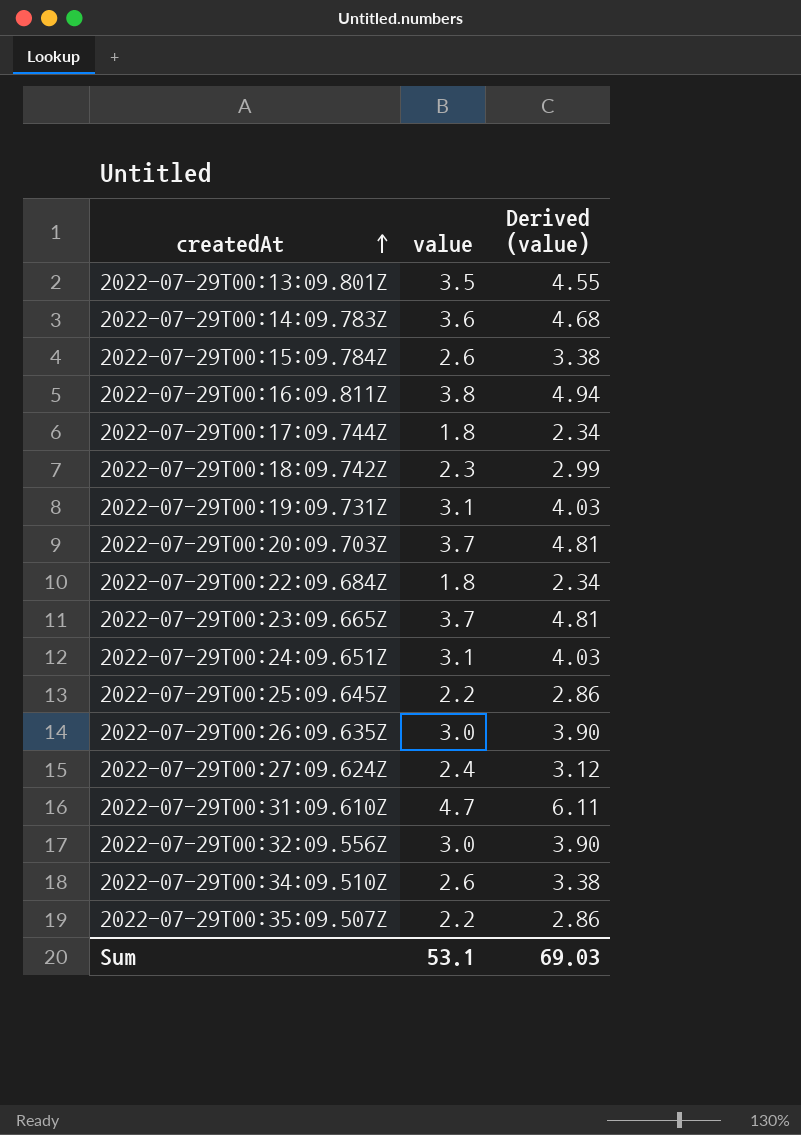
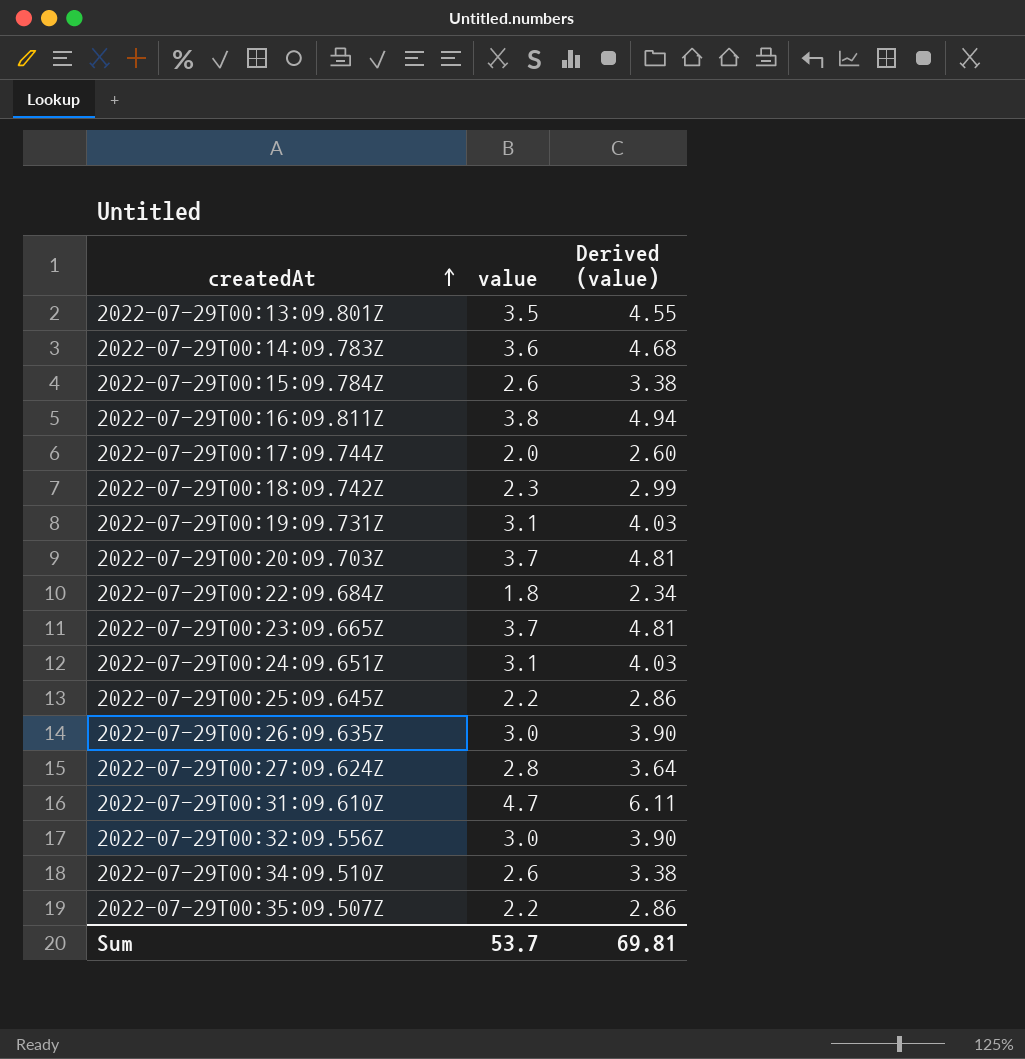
2022-07-29T00:17:09.744Z | value: 1.8 -> 2.0
2022-07-29T00:17:09.744Z | Derived (value): 2.34 -> 2.60
2022-07-29T00:27:09.624Z | value: 2.4 -> 2.8
2022-07-29T00:27:09.624Z | Derived (value): 3.12 -> 3.64
Sum | value: 53.1 -> 53.7
Sum | Derived (value): 69.03 -> 69.81

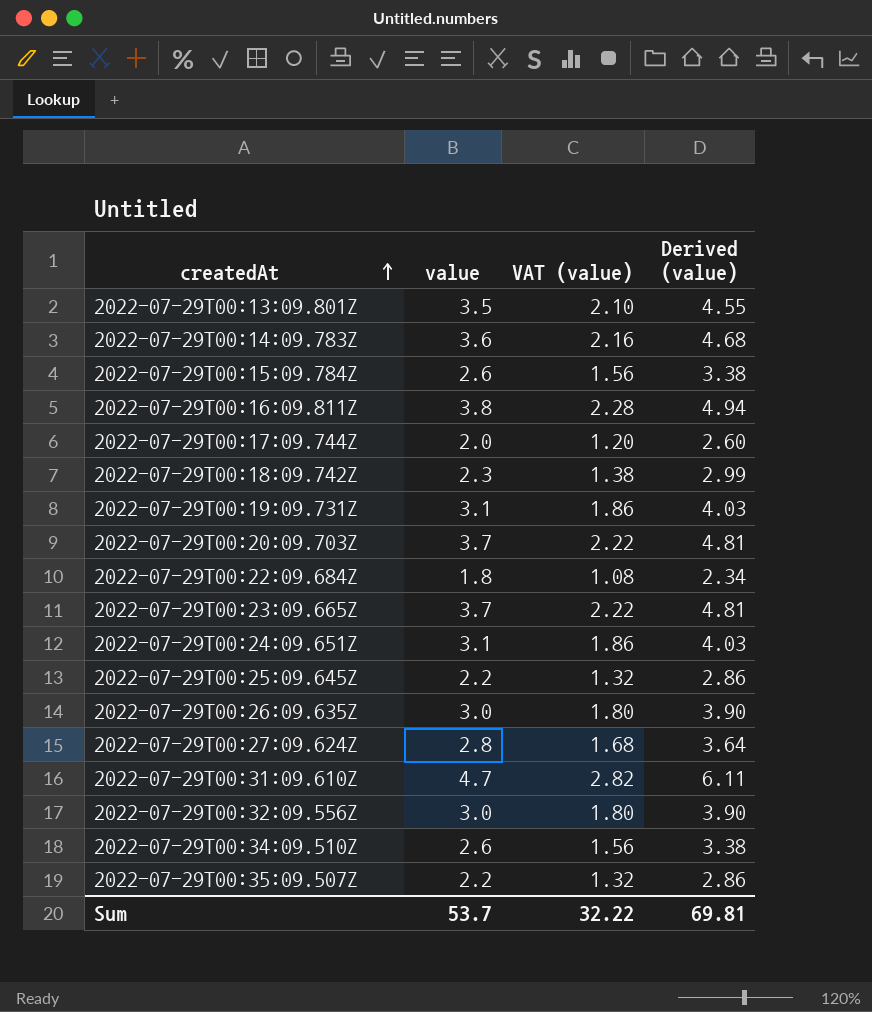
column VAT (value) | formula: none -> [value] * 0.6

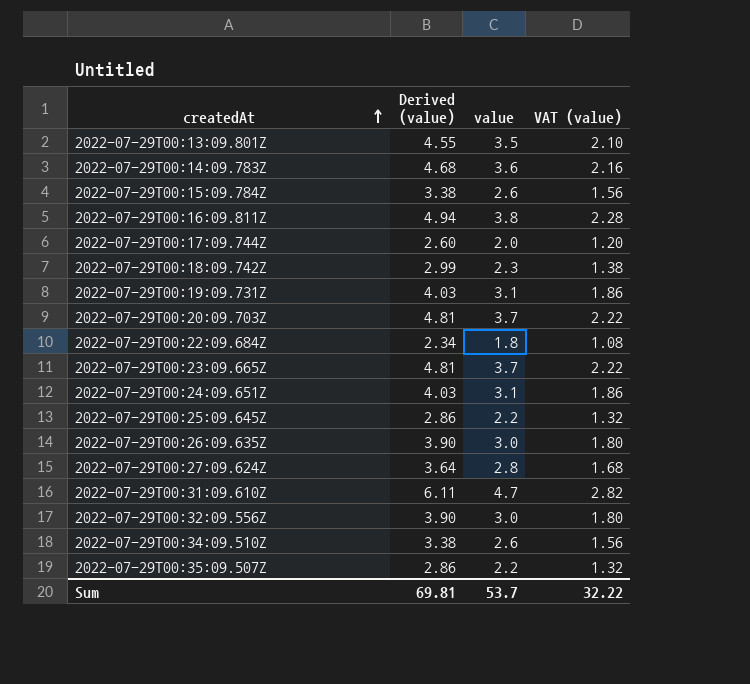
column Derived (value) | position: 4 -> 2

